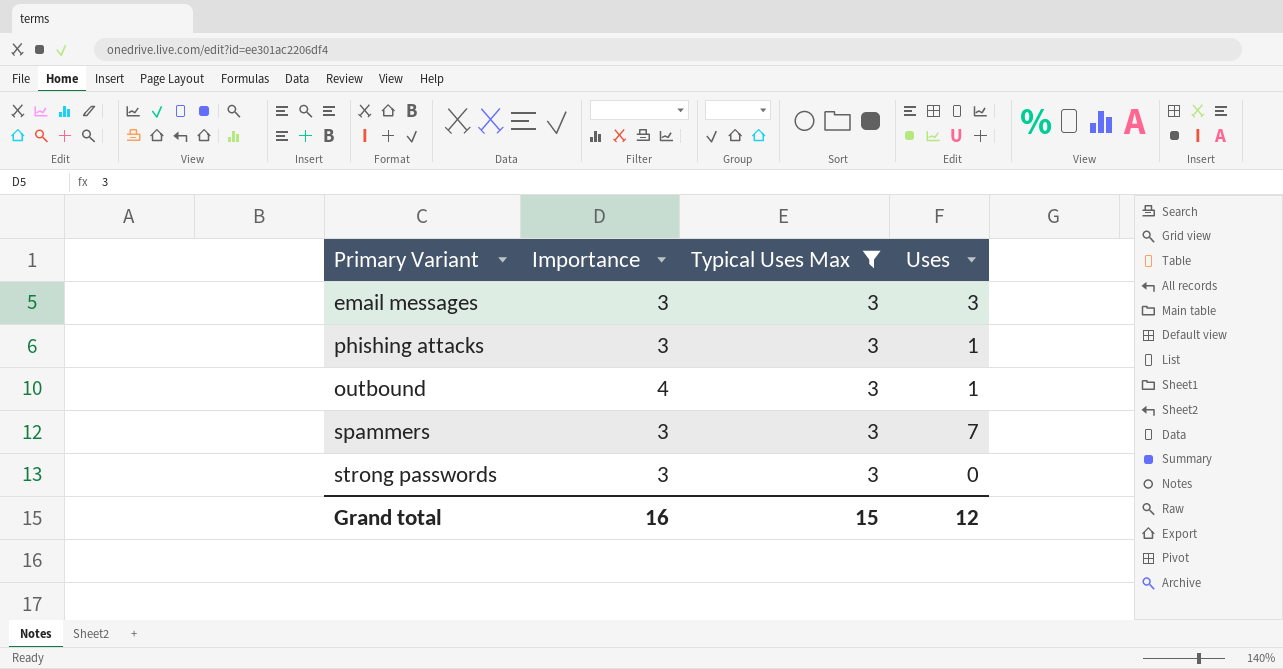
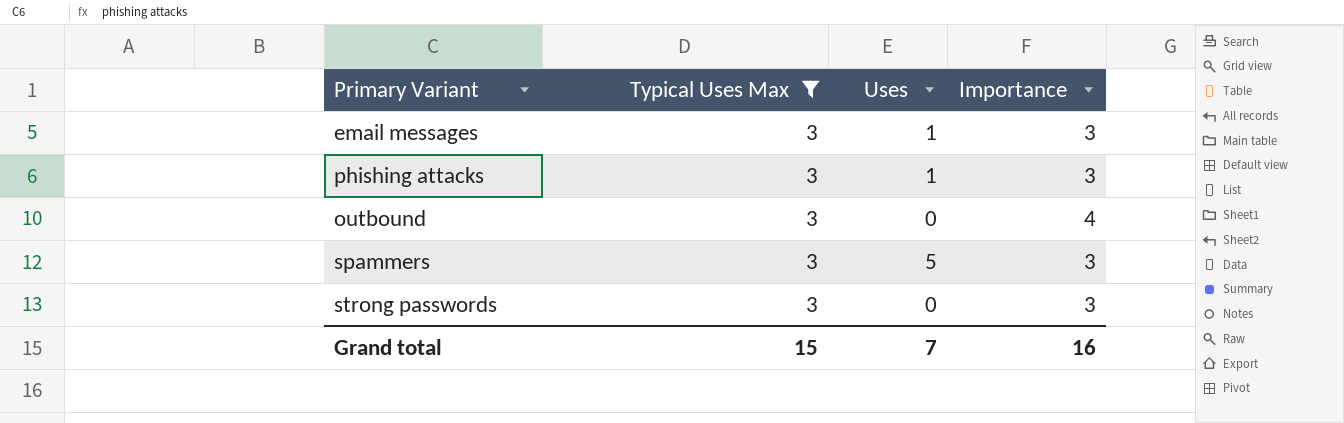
column Importance | position: 2 -> 4
email messages | Uses: 3 -> 1
outbound | Uses: 1 -> 0
spammers | Uses: 7 -> 5
Grand total | Uses: 12 -> 7

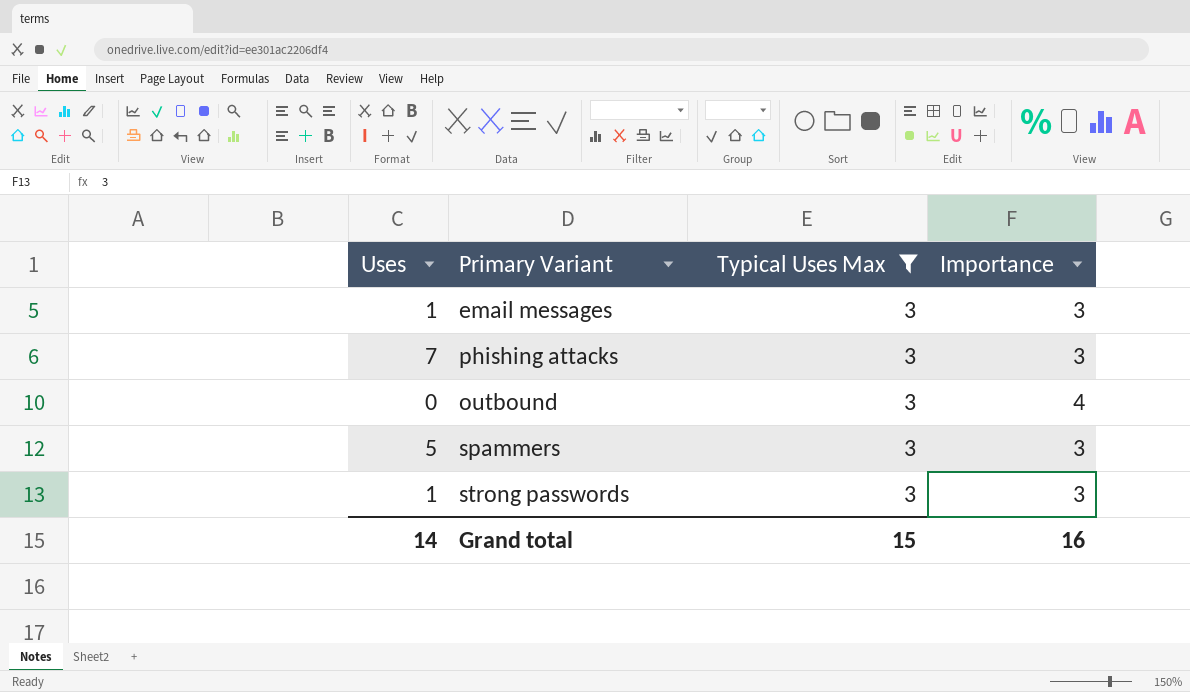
column Uses | position: 3 -> 1
phishing attacks | Uses: 1 -> 7
strong passwords | Uses: 0 -> 1
Grand total | Uses: 7 -> 14

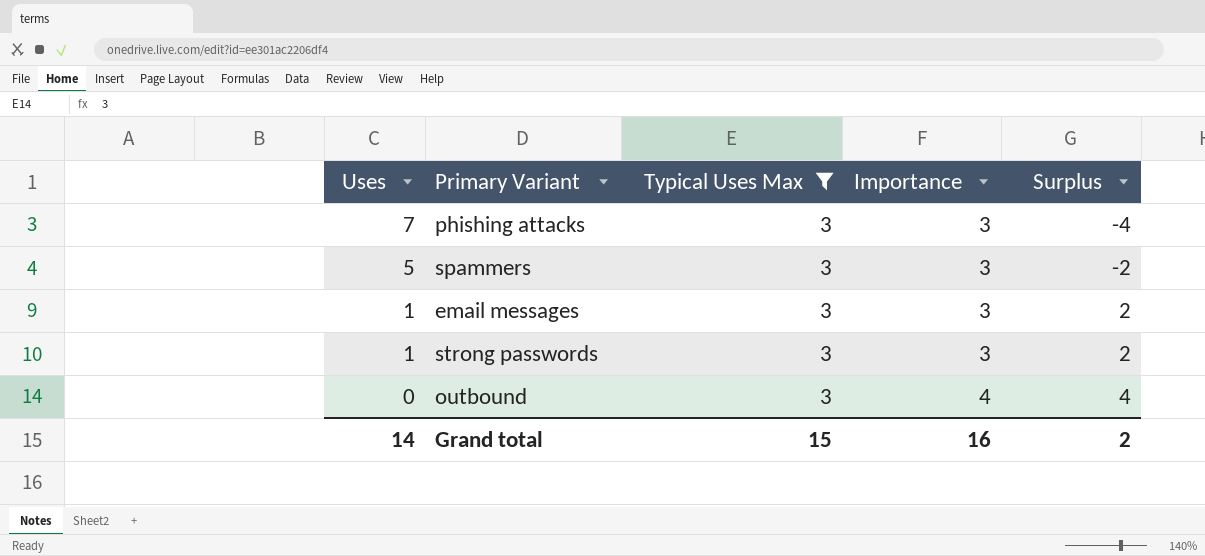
row order: none -> Uses descending
column Surplus | formula: none -> [Importance] - [Uses]

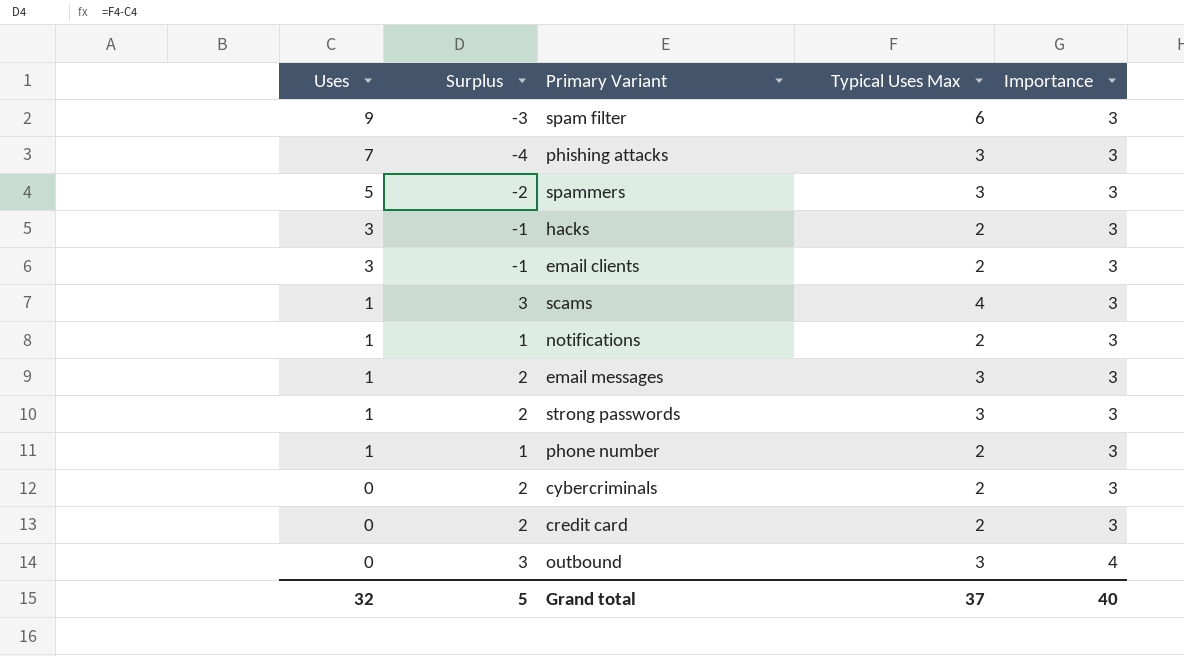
filter: Typical Uses Max = 3 -> none
column Surplus | formula: [Importance] - [Uses] -> [Typical Uses Max] - [Uses]
column Surplus | position: 5 -> 2
Grand total | Uses: 14 -> 32
Grand total | Surplus: 2 -> 5
Grand total | Typical Uses Max: 15 -> 37
Grand total | Importance: 16 -> 40

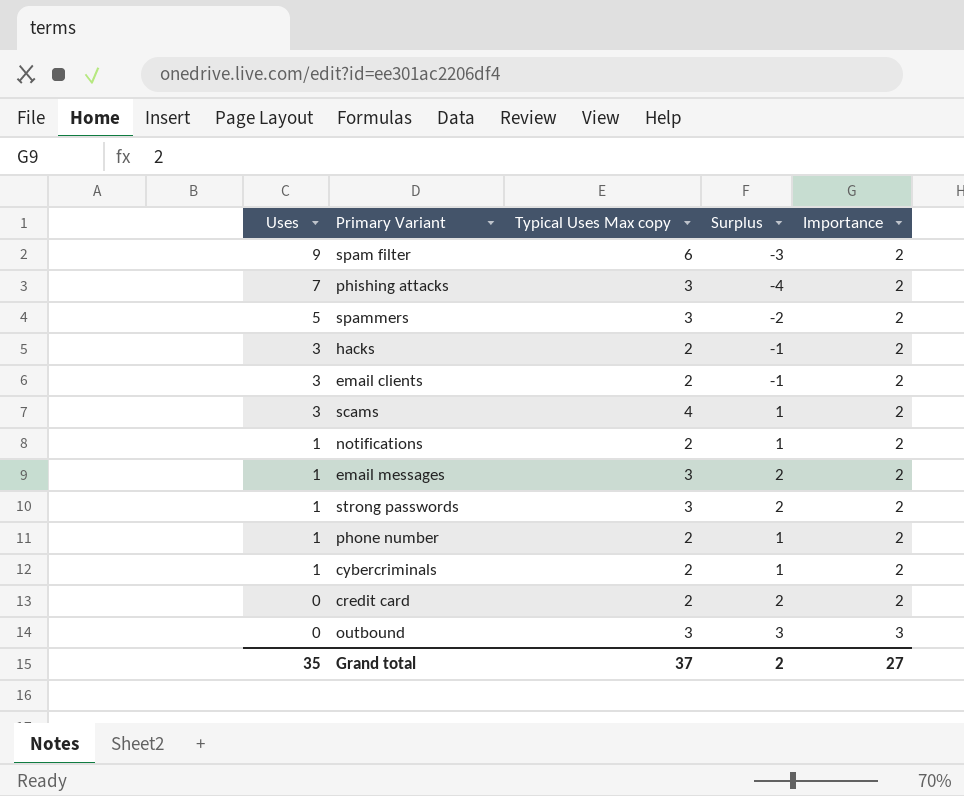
column name: Typical Uses Max -> Typical Uses Max copy
column Surplus | position: 2 -> 4
spam filter | Importance: 3 -> 2
phishing attacks | Importance: 3 -> 2
spammers | Importance: 3 -> 2
hacks | Importance: 3 -> 2
email clients | Importance: 3 -> 2
scams | Uses: 1 -> 3
scams | Surplus: 3 -> 1
scams | Importance: 3 -> 2
notifications | Importance: 3 -> 2
email messages | Importance: 3 -> 2
strong passwords | Importance: 3 -> 2
phone number | Importance: 3 -> 2
cybercriminals | Uses: 0 -> 1
cybercriminals | Surplus: 2 -> 1
cybercriminals | Importance: 3 -> 2
credit card | Importance: 3 -> 2
outbound | Importance: 4 -> 3
Grand total | Uses: 32 -> 35
Grand total | Surplus: 5 -> 2
Grand total | Importance: 40 -> 27

